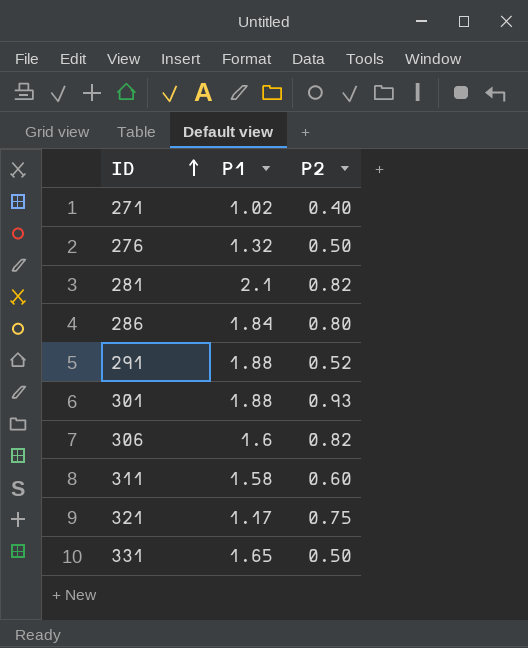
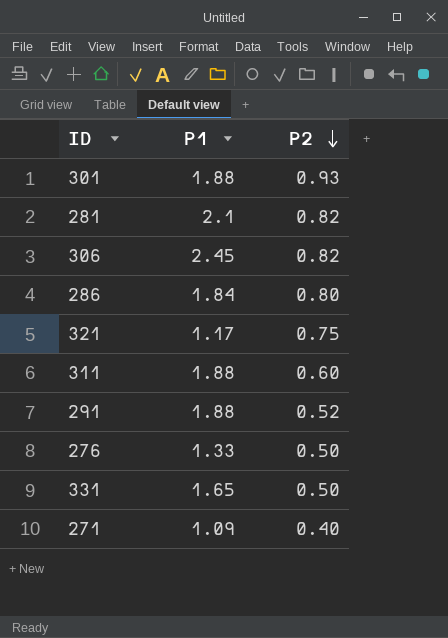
row order: ID ascending -> P2 descending
306 | P1: 1.6 -> 2.45
311 | P1: 1.58 -> 1.88
276 | P1: 1.32 -> 1.33
271 | P1: 1.02 -> 1.09

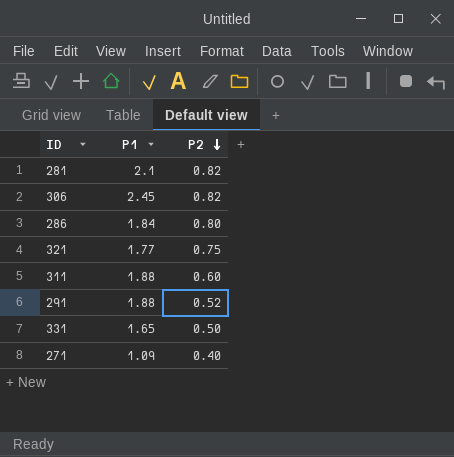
row 301: 1.88 | 0.93 -> none
row 276: 1.33 | 0.50 -> none
321 | P1: 1.17 -> 1.77

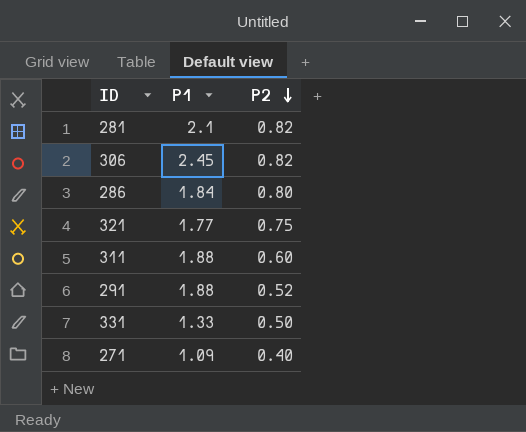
331 | P1: 1.65 -> 1.33

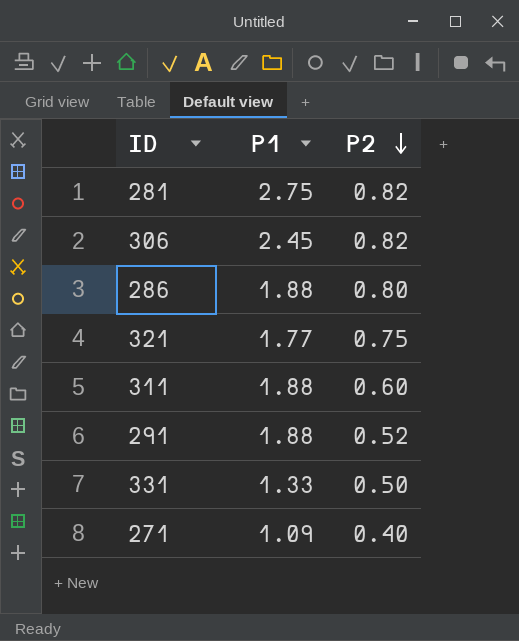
281 | P1: 2.1 -> 2.75
286 | P1: 1.84 -> 1.88

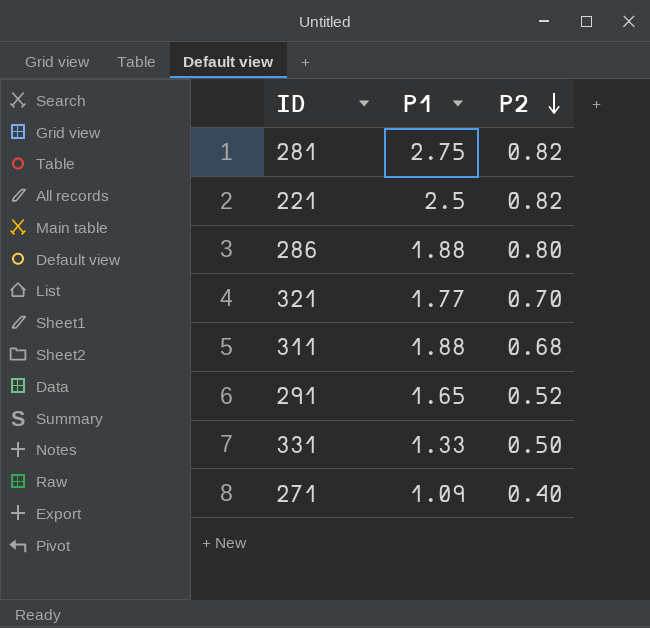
row 306: 2.45 | 0.82 -> none
row 221: none -> 2.5 | 0.82
321 | P2: 0.75 -> 0.70
311 | P2: 0.60 -> 0.68
291 | P1: 1.88 -> 1.65

